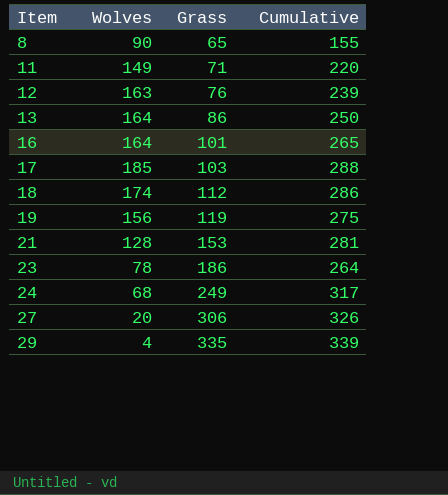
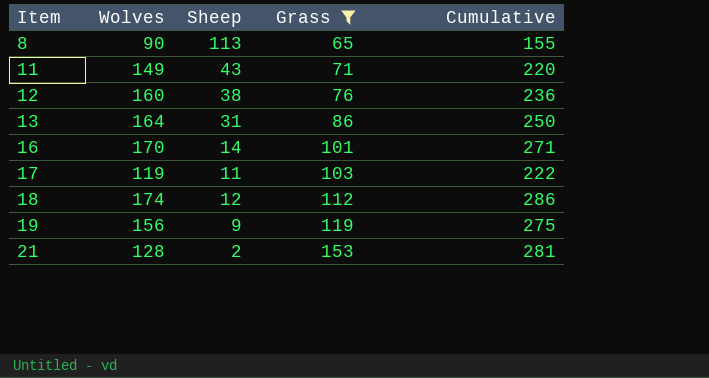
filter: none -> Grass <= 153
column Sheep | position: none -> 3
12 | Wolves: 163 -> 160
12 | Cumulative: 239 -> 236
16 | Wolves: 164 -> 170
16 | Cumulative: 265 -> 271
17 | Wolves: 185 -> 119
17 | Cumulative: 288 -> 222

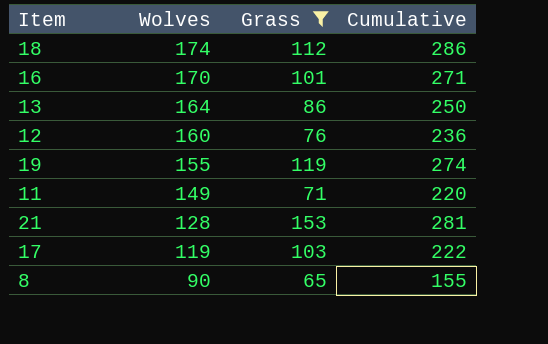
row order: Item ascending -> Wolves descending
column Sheep | position: 3 -> none
19 | Wolves: 156 -> 155
19 | Cumulative: 275 -> 274

